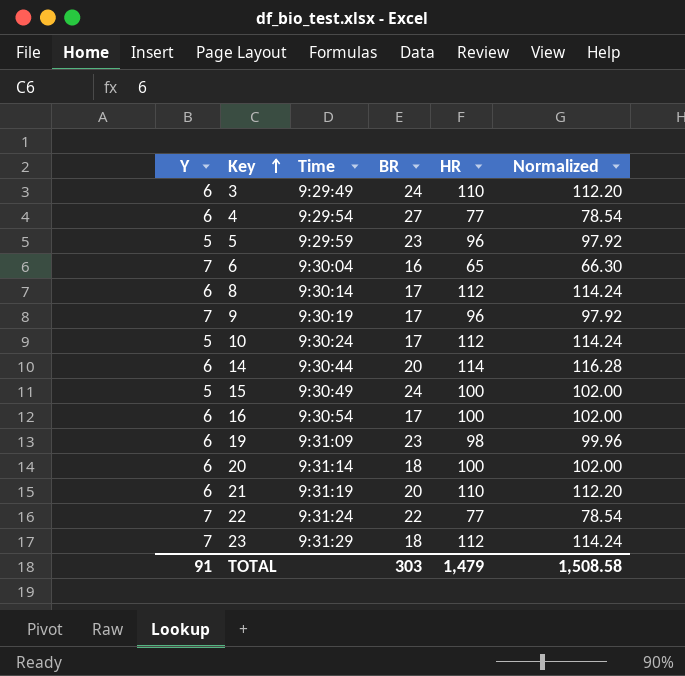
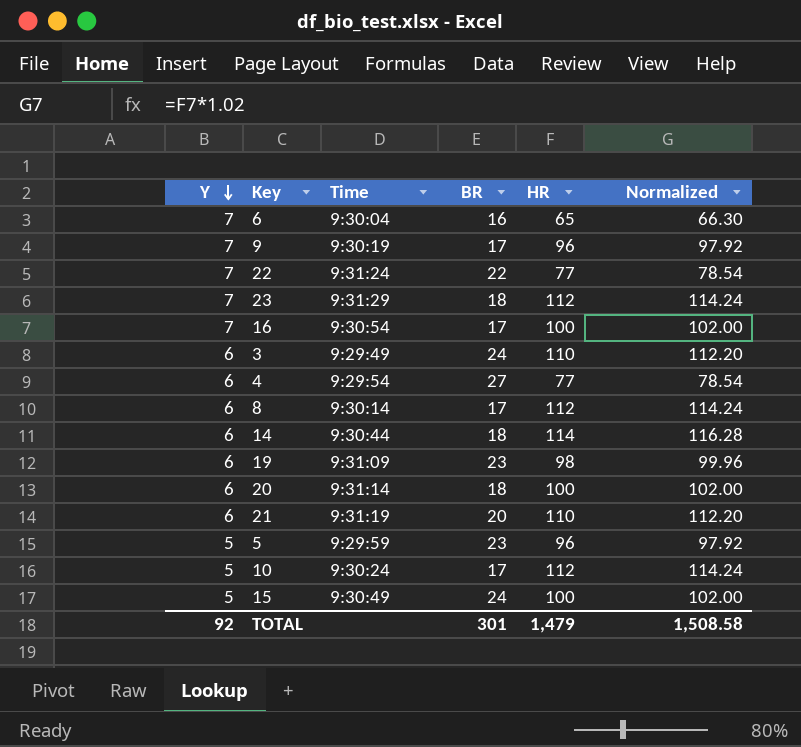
row order: Key ascending -> Y descending
16 | Y: 6 -> 7
14 | BR: 20 -> 18
TOTAL | Y: 91 -> 92
TOTAL | BR: 303 -> 301

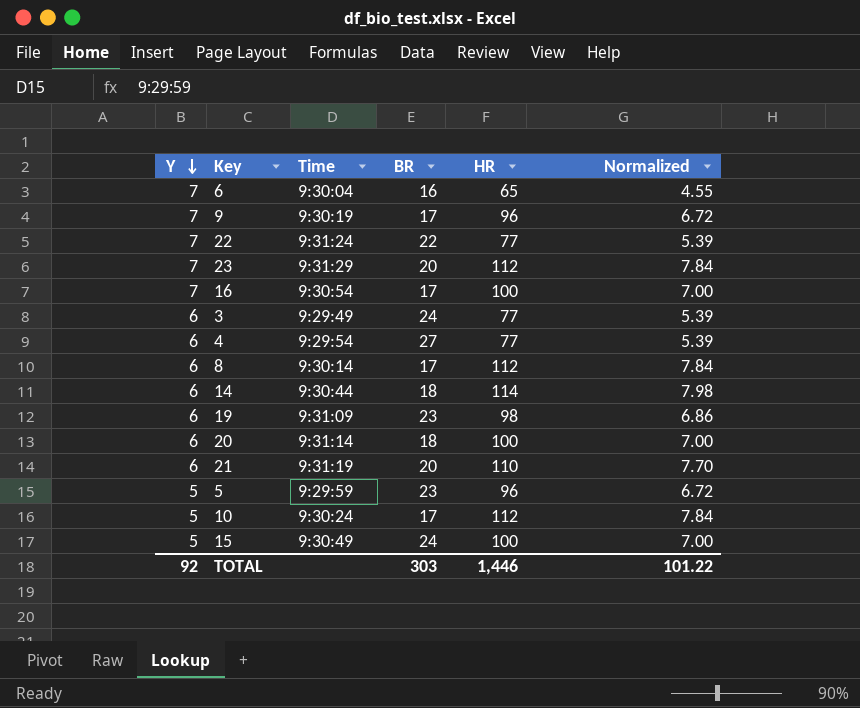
column Normalized | formula: [HR] * 1.02 -> [HR] * 0.07
23 | BR: 18 -> 20
3 | HR: 110 -> 77
TOTAL | BR: 301 -> 303
TOTAL | HR: 1,479 -> 1,446
TOTAL | Normalized: 1,508.58 -> 101.22

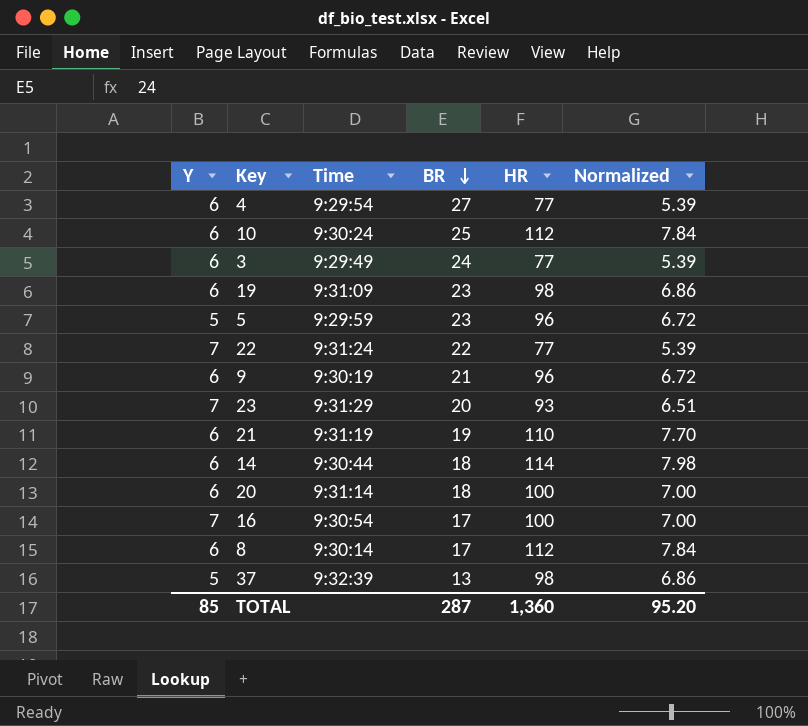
row order: Y descending -> BR descending
row 6: 7 | 9:30:04 | 16 | 65 | 4.55 -> none
row 15: 5 | 9:30:49 | 24 | 100 | 7.00 -> none
10 | Y: 5 -> 6
10 | BR: 17 -> 25
9 | Y: 7 -> 6
9 | BR: 17 -> 21
23 | HR: 112 -> 93
23 | Normalized: 7.84 -> 6.51
21 | BR: 20 -> 19
row 37: none -> 5 | 9:32:39 | 13 | 98 | 6.86
TOTAL | Y: 92 -> 85
TOTAL | BR: 303 -> 287
TOTAL | HR: 1,446 -> 1,360
TOTAL | Normalized: 101.22 -> 95.20

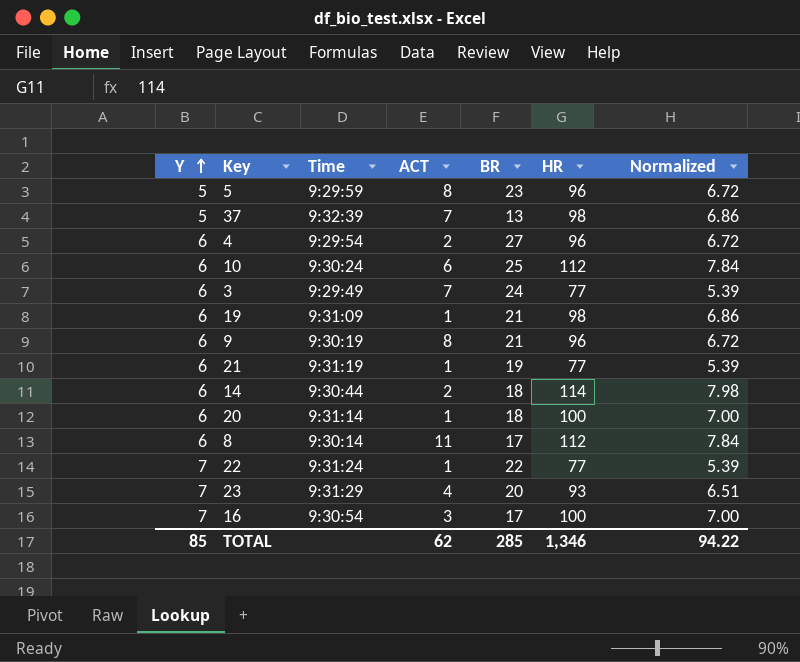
row order: BR descending -> Y ascending
column ACT | position: none -> 4
4 | HR: 77 -> 96
4 | Normalized: 5.39 -> 6.72
19 | BR: 23 -> 21
21 | HR: 110 -> 77
21 | Normalized: 7.70 -> 5.39
TOTAL | BR: 287 -> 285
TOTAL | HR: 1,360 -> 1,346
TOTAL | Normalized: 95.20 -> 94.22

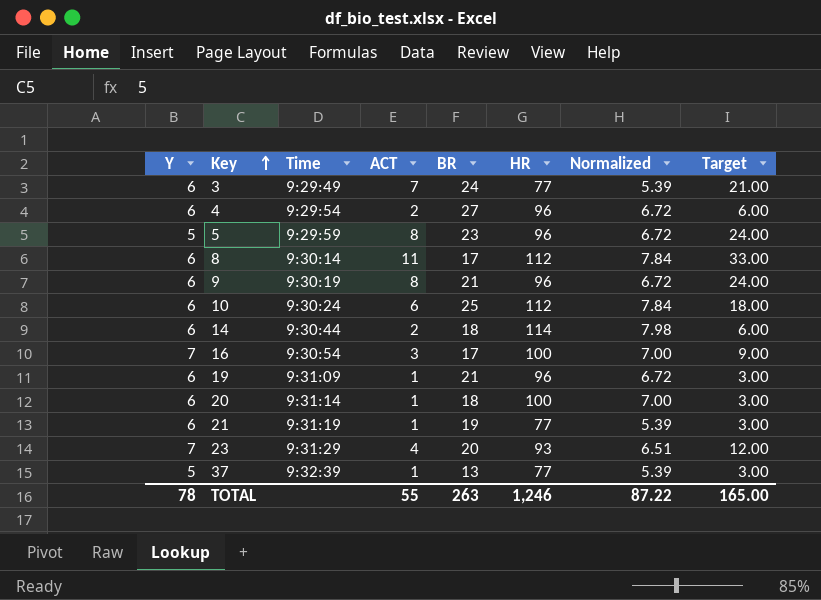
row order: Y ascending -> Key ascending
column Target | formula: none -> [ACT] * 3
row 22: 7 | 9:31:24 | 1 | 22 | 77 | 5.39 -> none
19 | HR: 98 -> 96
19 | Normalized: 6.86 -> 6.72
37 | ACT: 7 -> 1
37 | HR: 98 -> 77
37 | Normalized: 6.86 -> 5.39
TOTAL | Y: 85 -> 78
TOTAL | ACT: 62 -> 55
TOTAL | BR: 285 -> 263
TOTAL | HR: 1,346 -> 1,246
TOTAL | Normalized: 94.22 -> 87.22

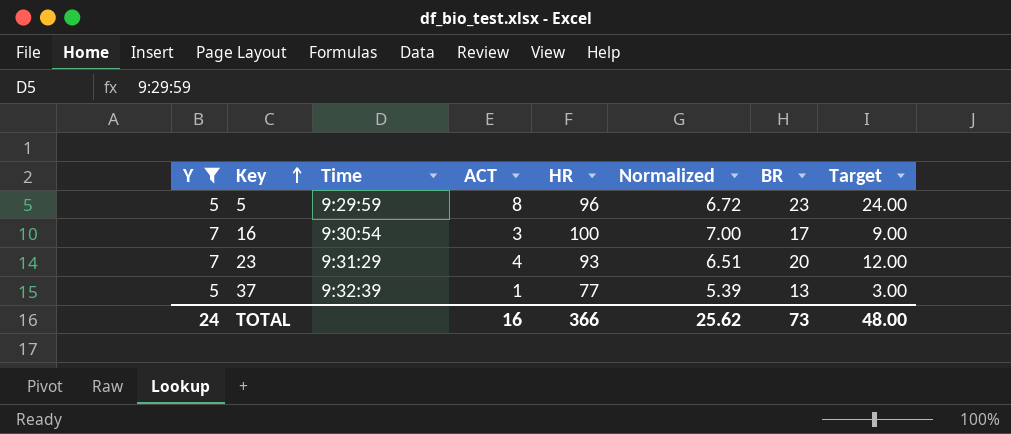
filter: none -> Y != 6
column BR | position: 5 -> 7
TOTAL | Y: 78 -> 24
TOTAL | ACT: 55 -> 16
TOTAL | HR: 1,246 -> 366
TOTAL | Normalized: 87.22 -> 25.62
TOTAL | BR: 263 -> 73
TOTAL | Target: 165.00 -> 48.00

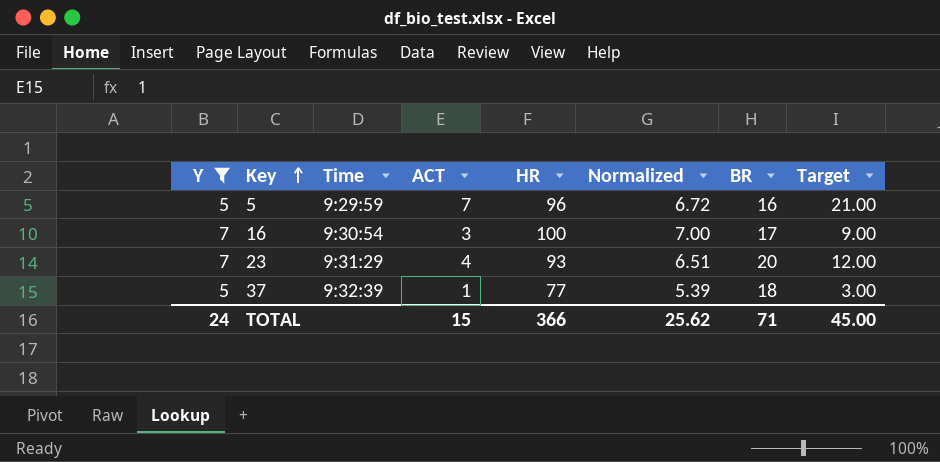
5 | ACT: 8 -> 7
5 | BR: 23 -> 16
5 | Target: 24.00 -> 21.00
37 | BR: 13 -> 18
TOTAL | ACT: 16 -> 15
TOTAL | BR: 73 -> 71
TOTAL | Target: 48.00 -> 45.00

